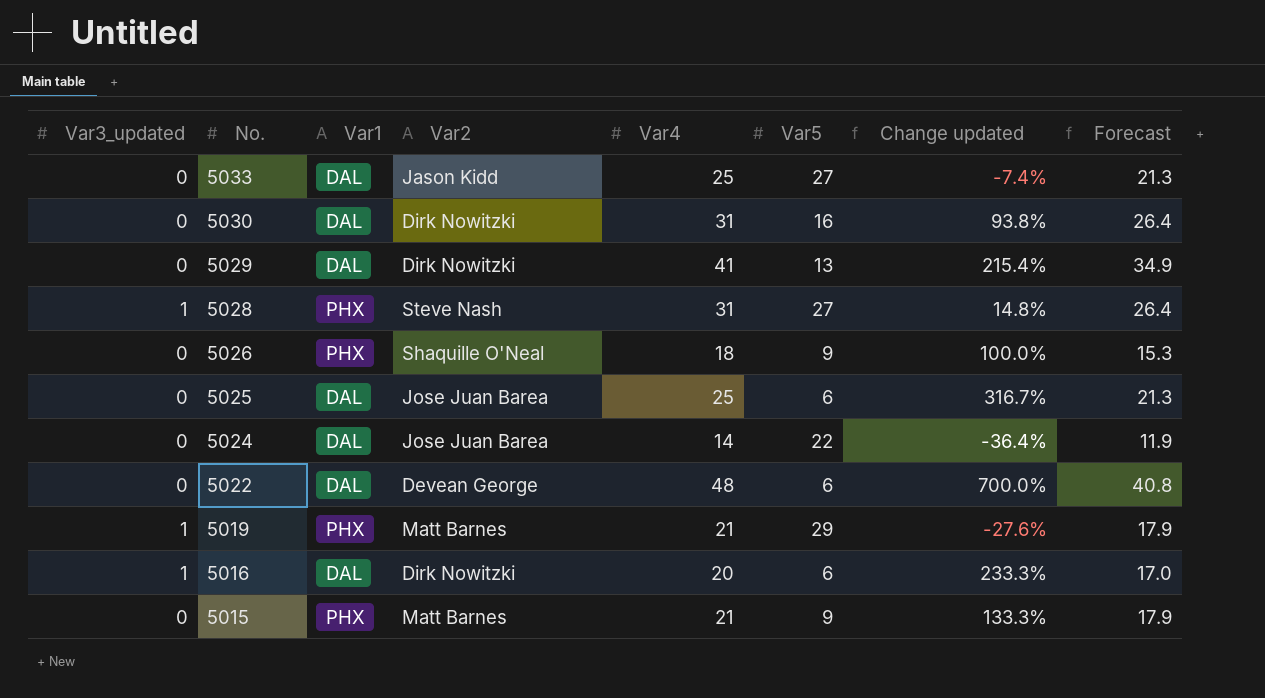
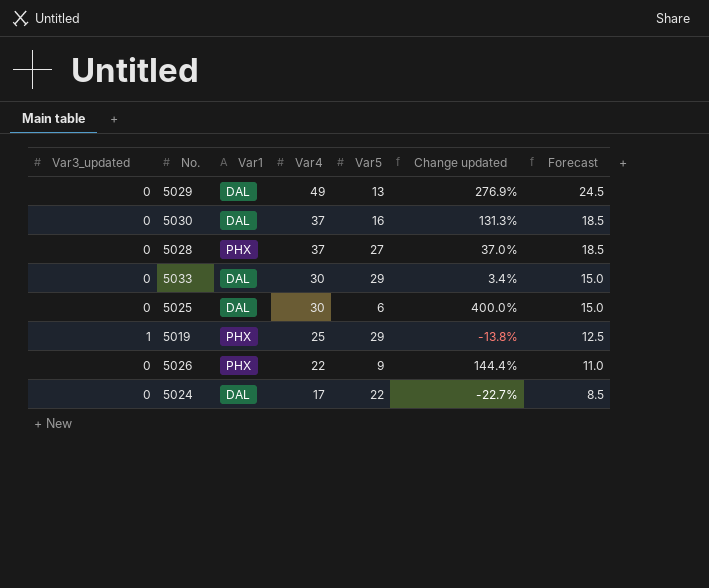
row order: No. descending -> Var4 descending
column Var2 | position: 4 -> none
column Forecast | formula: [Var4] * 0.85 -> [Var4] * 0.5
row 5022: 0 | DAL | Devean George | 48 | 6 | 700.0% | 40.8 -> none
row 5016: 1 | DAL | Dirk Nowitzki | 20 | 6 | 233.3% | 17.0 -> none
row 5015: 0 | PHX | Matt Barnes | 21 | 9 | 133.3% | 17.9 -> none
5029 | Var4: 41 -> 49
5029 | Change updated: 215.4% -> 276.9%
5030 | Var4: 31 -> 37
5030 | Change updated: 93.8% -> 131.3%
5028 | Var3_updated: 1 -> 0
5028 | Var4: 31 -> 37
5028 | Change updated: 14.8% -> 37.0%
5033 | Var4: 25 -> 30
5033 | Var5: 27 -> 29
5033 | Change updated: -7.4% -> 3.4%
5025 | Var4: 25 -> 30
5025 | Change updated: 316.7% -> 400.0%
5019 | Var4: 21 -> 25
5019 | Change updated: -27.6% -> -13.8%
5026 | Var4: 18 -> 22
5026 | Change updated: 100.0% -> 144.4%
5024 | Var4: 14 -> 17
5024 | Change updated: -36.4% -> -22.7%

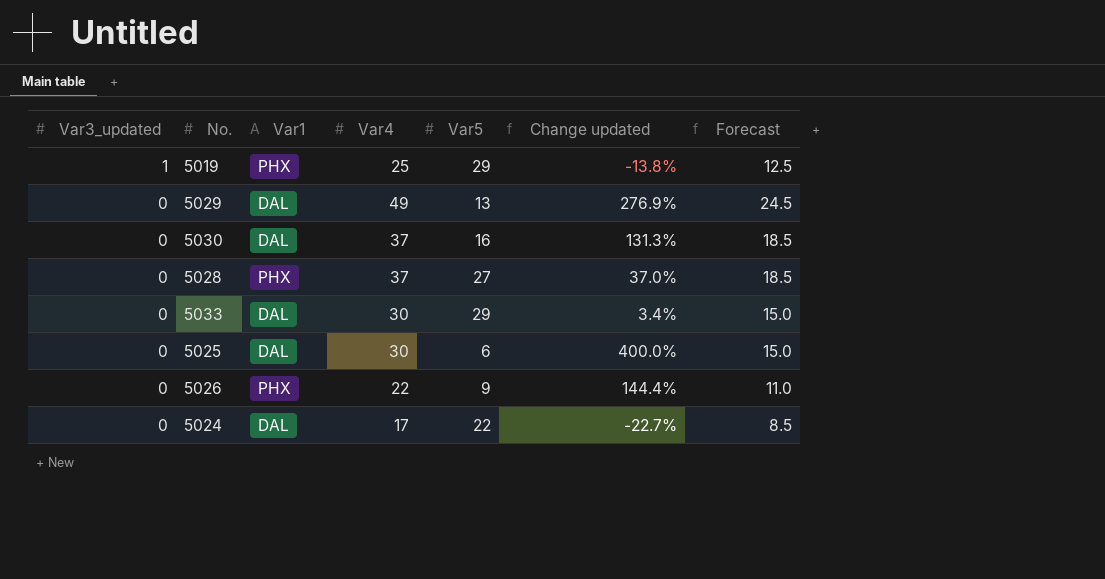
row order: Var4 descending -> Var3_updated descending

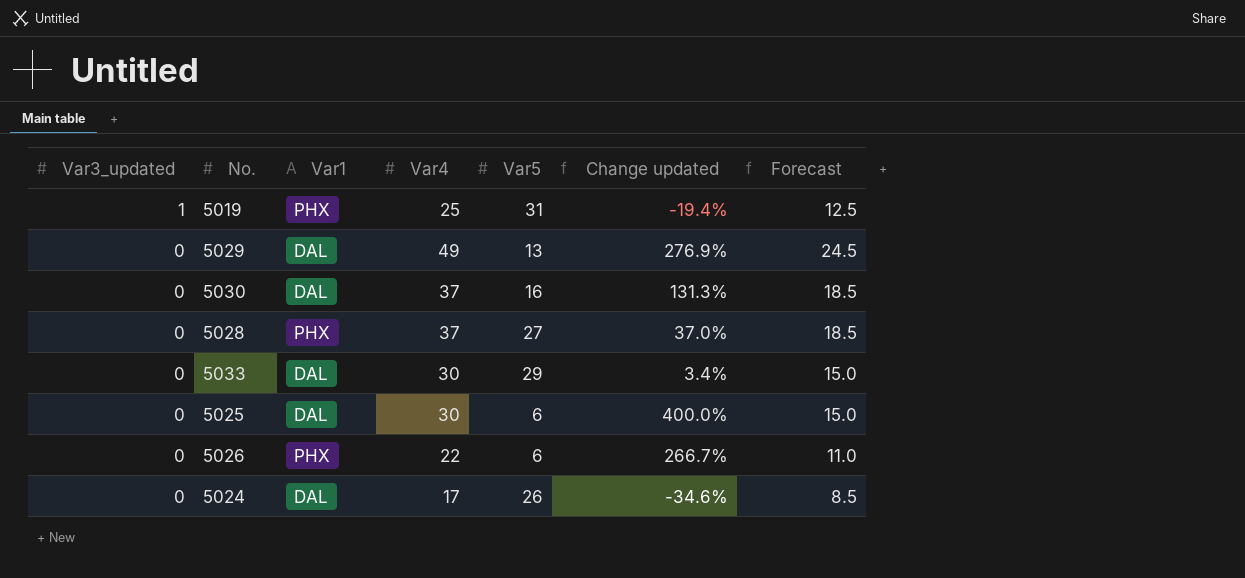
5019 | Var5: 29 -> 31
5019 | Change updated: -13.8% -> -19.4%
5026 | Var5: 9 -> 6
5026 | Change updated: 144.4% -> 266.7%
5024 | Var5: 22 -> 26
5024 | Change updated: -22.7% -> -34.6%

